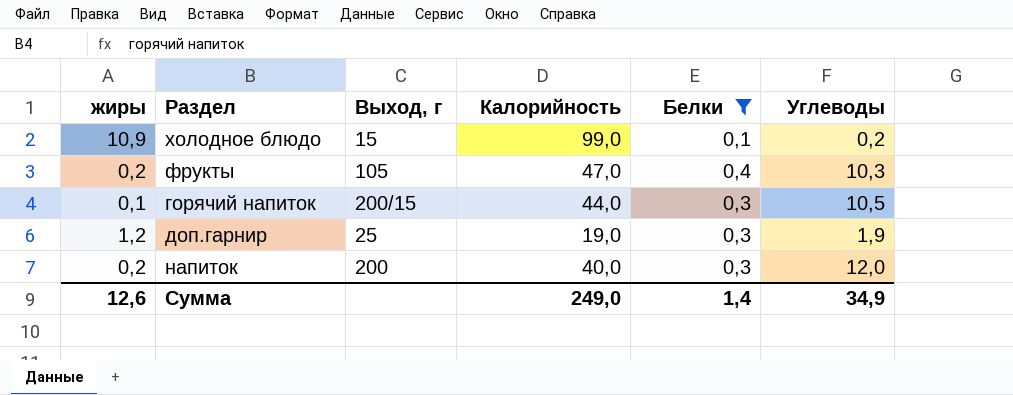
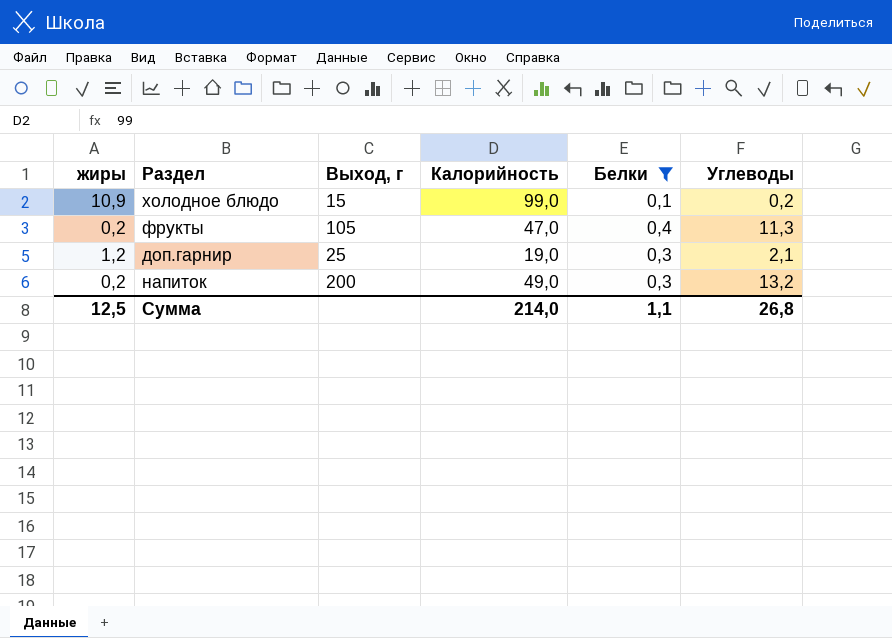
row горячий напиток: 0,1 | 200/15 | 44,0 | 0,3 | 10,5 -> none
фрукты | Углеводы: 10,3 -> 11,3
доп.гарнир | Углеводы: 1,9 -> 2,1
напиток | Калорийность: 40,0 -> 49,0
напиток | Углеводы: 12,0 -> 13,2
Сумма | жиры: 12,6 -> 12,5
Сумма | Калорийность: 249,0 -> 214,0
Сумма | Белки: 1,4 -> 1,1
Сумма | Углеводы: 34,9 -> 26,8

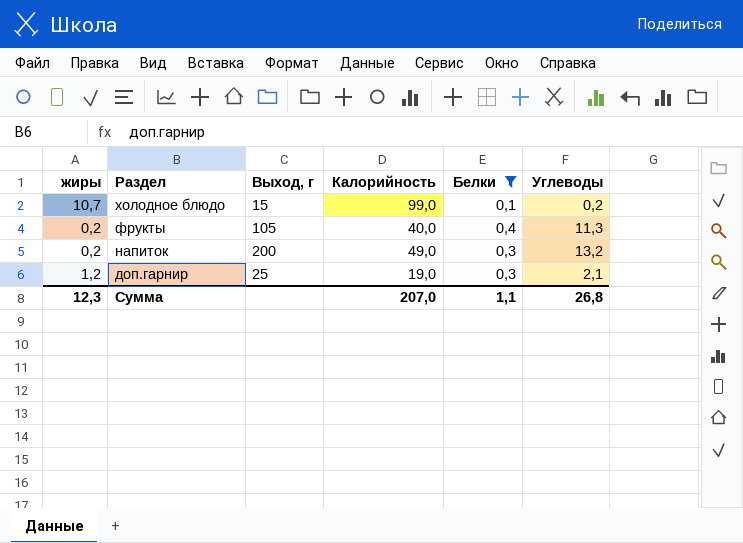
row order: none -> Раздел descending
холодное блюдо | жиры: 10,9 -> 10,7
фрукты | Калорийность: 47,0 -> 40,0
Сумма | жиры: 12,5 -> 12,3
Сумма | Калорийность: 214,0 -> 207,0

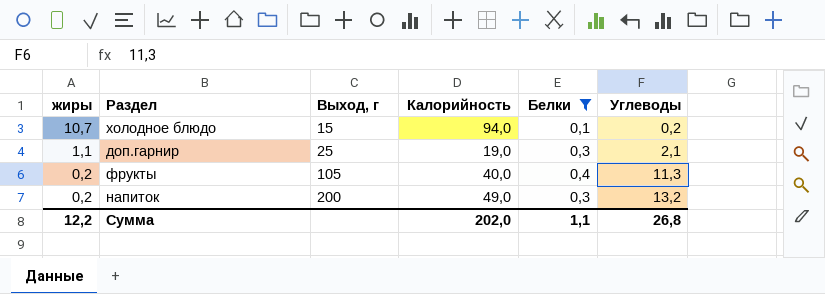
row order: Раздел descending -> жиры descending
холодное блюдо | Калорийность: 99,0 -> 94,0
доп.гарнир | жиры: 1,2 -> 1,1
Сумма | жиры: 12,3 -> 12,2
Сумма | Калорийность: 207,0 -> 202,0

